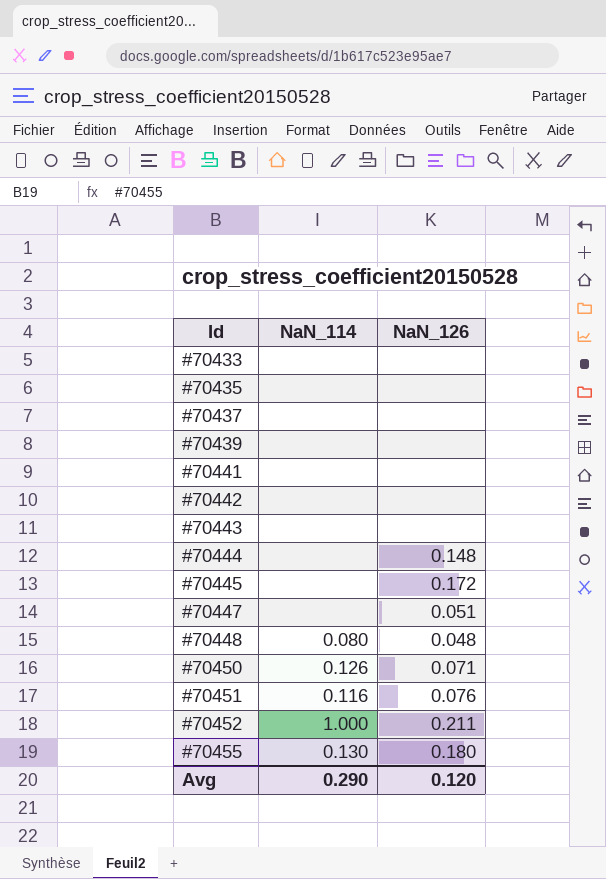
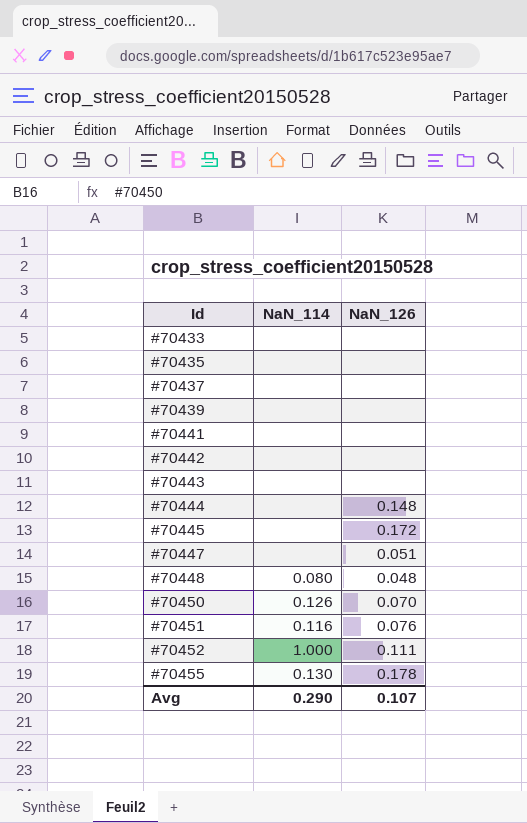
#70450 | NaN_126: 0.071 -> 0.070
#70452 | NaN_126: 0.211 -> 0.111
#70455 | NaN_126: 0.180 -> 0.178
Avg | NaN_126: 0.120 -> 0.107

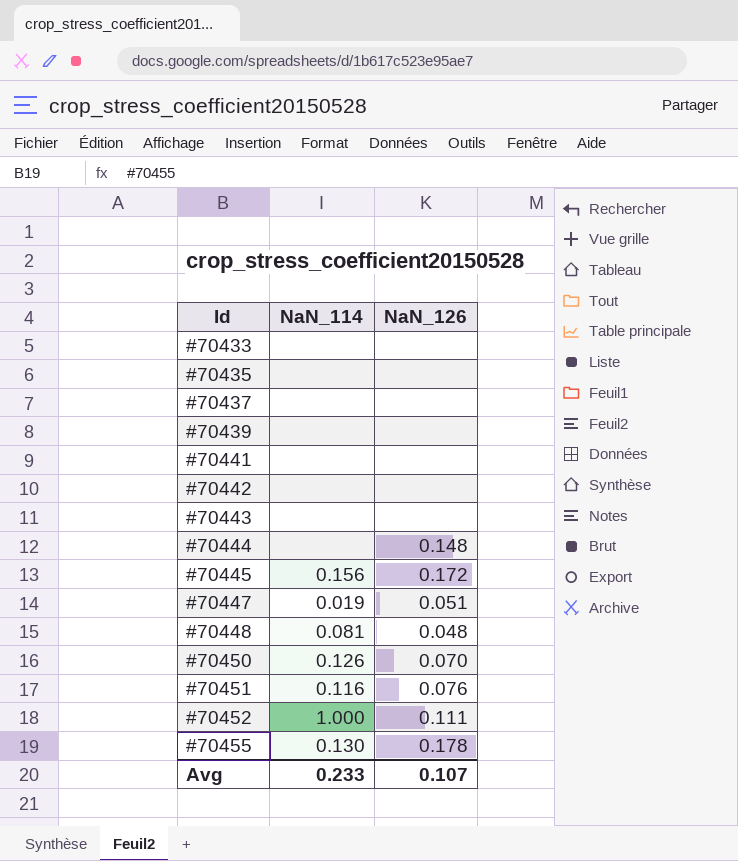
#70445 | NaN_114: none -> 0.156
#70447 | NaN_114: none -> 0.019
#70448 | NaN_114: 0.080 -> 0.081
Avg | NaN_114: 0.290 -> 0.233

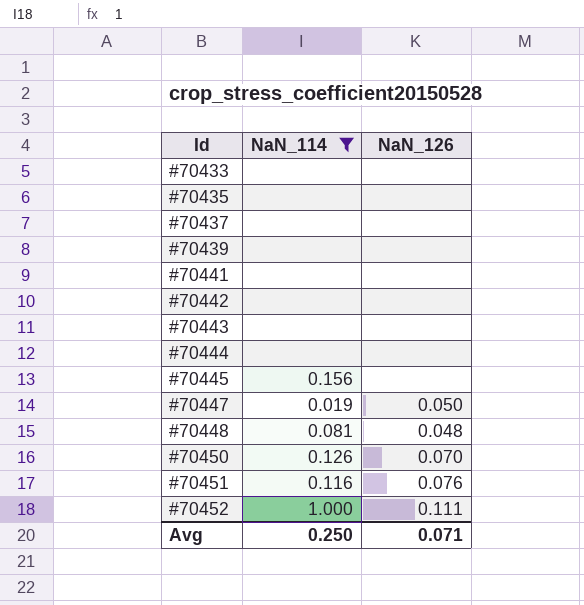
filter: none -> NaN_114 != 0.130
#70444 | NaN_126: 0.148 -> none
#70445 | NaN_126: 0.172 -> none
#70447 | NaN_126: 0.051 -> 0.050
Avg | NaN_114: 0.233 -> 0.250
Avg | NaN_126: 0.107 -> 0.071

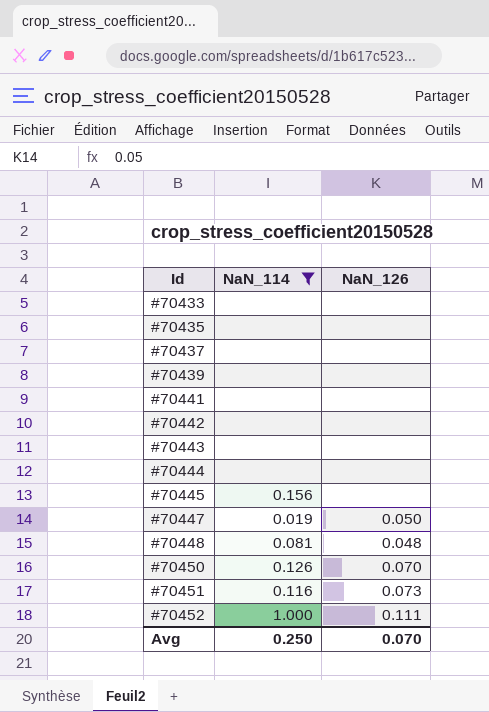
#70451 | NaN_126: 0.076 -> 0.073
Avg | NaN_126: 0.071 -> 0.070

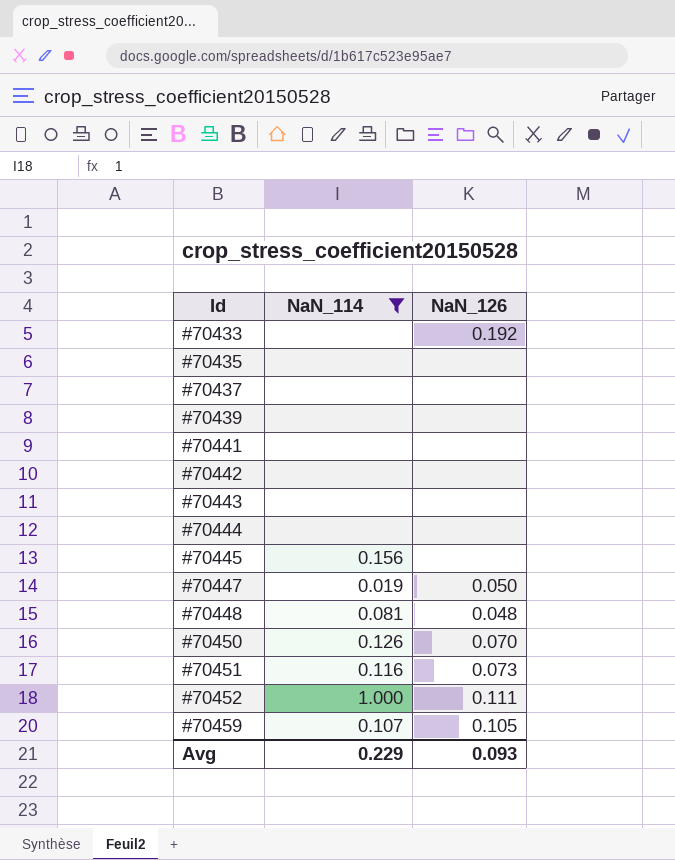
#70433 | NaN_126: none -> 0.192
row #70459: none -> 0.107 | 0.105
Avg | NaN_114: 0.250 -> 0.229
Avg | NaN_126: 0.070 -> 0.093

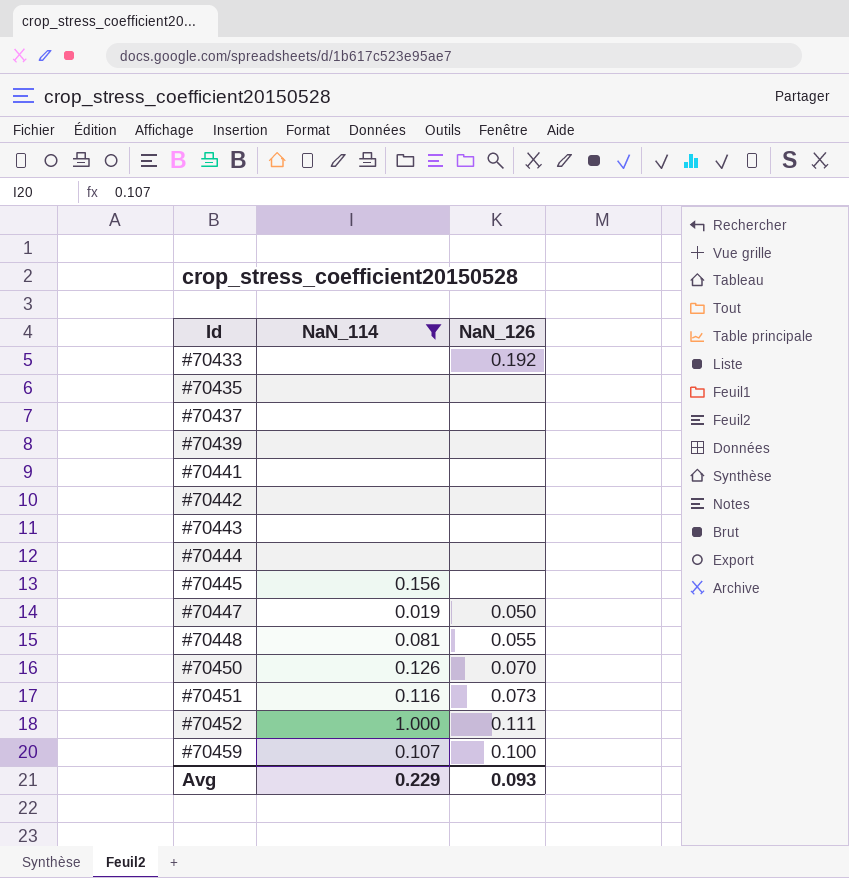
#70448 | NaN_126: 0.048 -> 0.055
#70459 | NaN_126: 0.105 -> 0.100

